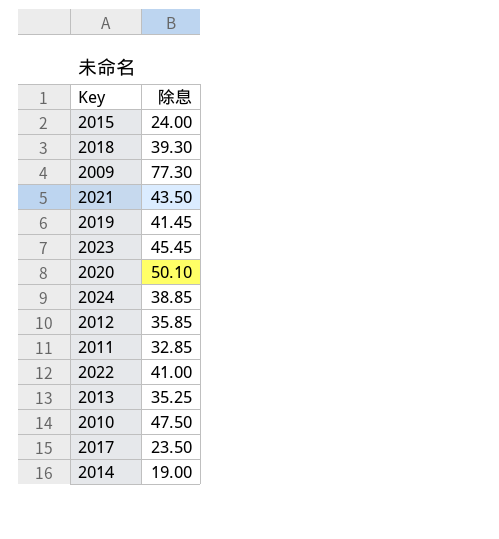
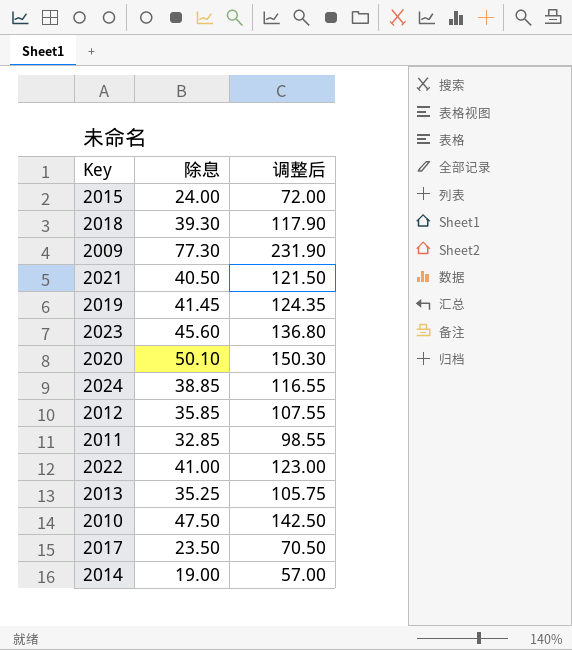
column 调整后 | formula: none -> [除息] * 3
2021 | 除息: 43.50 -> 40.50
2023 | 除息: 45.45 -> 45.60

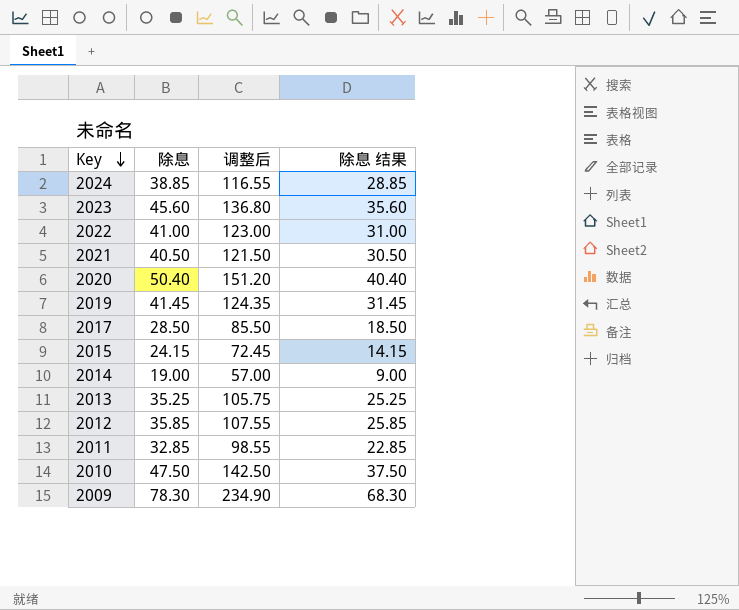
row order: none -> Key descending
column 除息 结果 | formula: none -> [除息] - 10
row 2018: 39.30 | 117.90 -> none
2020 | 除息: 50.10 -> 50.40
2020 | 调整后: 150.30 -> 151.20
2017 | 除息: 23.50 -> 28.50
2017 | 调整后: 70.50 -> 85.50
2015 | 除息: 24.00 -> 24.15
2015 | 调整后: 72.00 -> 72.45
2009 | 除息: 77.30 -> 78.30
2009 | 调整后: 231.90 -> 234.90

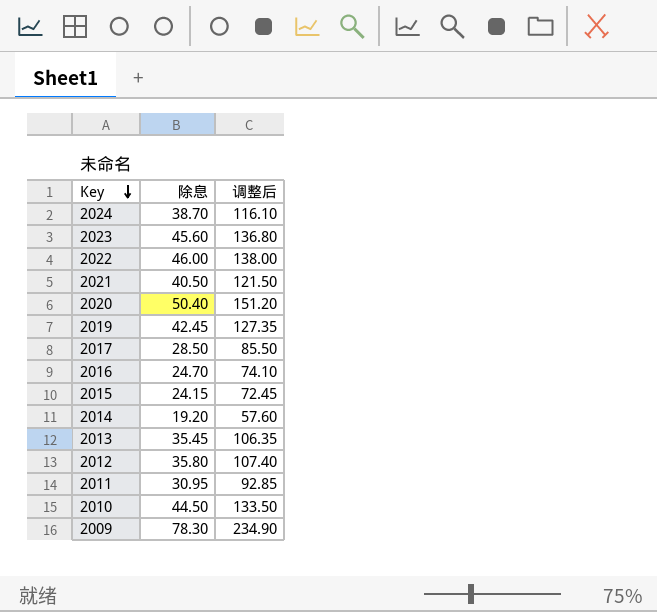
column 除息 结果 | formula: [除息] - 10 -> none
2024 | 除息: 38.85 -> 38.70
2024 | 调整后: 116.55 -> 116.10
2022 | 除息: 41.00 -> 46.00
2022 | 调整后: 123.00 -> 138.00
2019 | 除息: 41.45 -> 42.45
2019 | 调整后: 124.35 -> 127.35
row 2016: none -> 24.70 | 74.10
2014 | 除息: 19.00 -> 19.20
2014 | 调整后: 57.00 -> 57.60
2013 | 除息: 35.25 -> 35.45
2013 | 调整后: 105.75 -> 106.35
2012 | 除息: 35.85 -> 35.80
2012 | 调整后: 107.55 -> 107.40
2011 | 除息: 32.85 -> 30.95
2011 | 调整后: 98.55 -> 92.85
2010 | 除息: 47.50 -> 44.50
2010 | 调整后: 142.50 -> 133.50

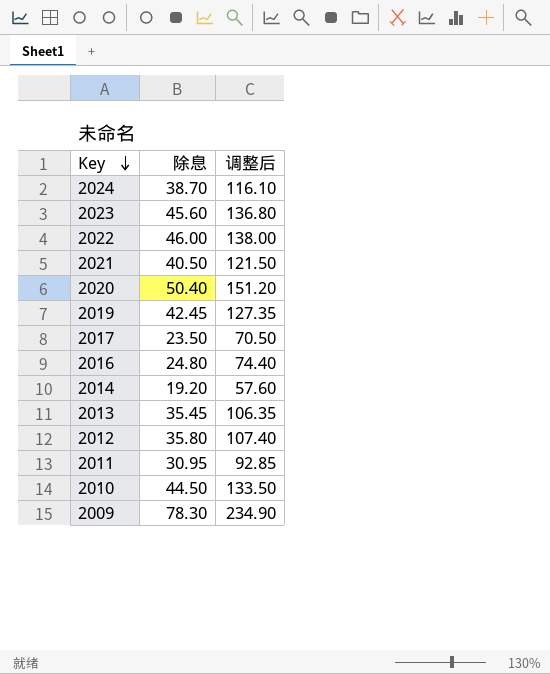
row 2015: 24.15 | 72.45 -> none
2017 | 除息: 28.50 -> 23.50
2017 | 调整后: 85.50 -> 70.50
2016 | 除息: 24.70 -> 24.80
2016 | 调整后: 74.10 -> 74.40

